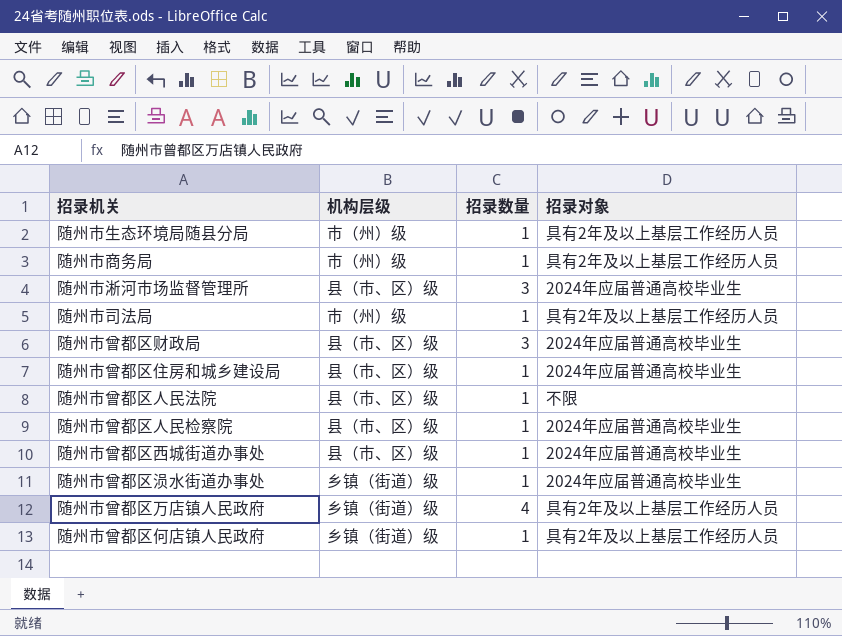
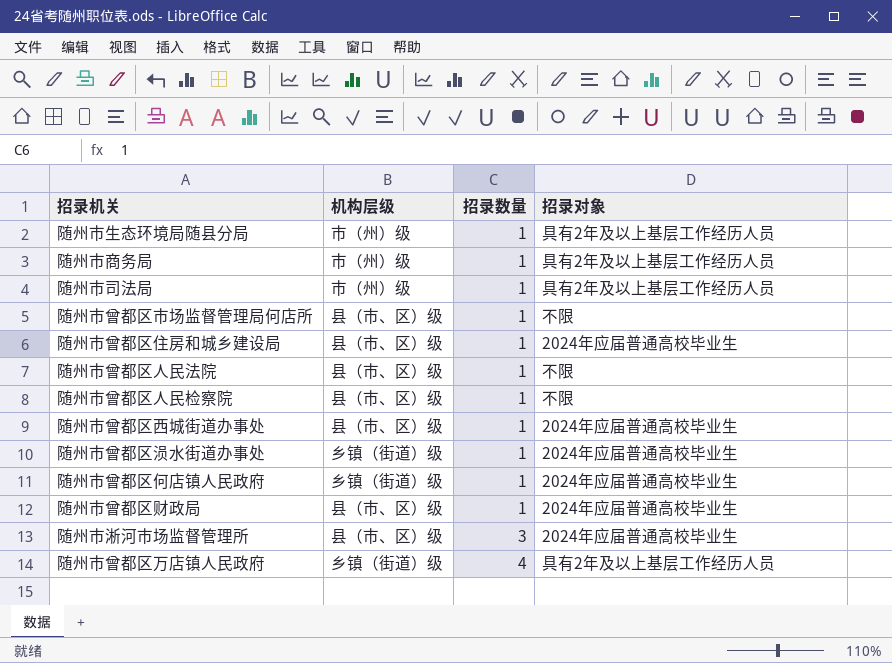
row order: none -> 招录数量 ascending
row 随州市曾都区市场监督管理局何店所: none -> 县（市、区）级 | 1 | 不限
随州市曾都区人民检察院 | 招录对象: 2024年应届普通高校毕业生 -> 不限
随州市曾都区何店镇人民政府 | 招录对象: 具有2年及以上基层工作经历人员 -> 2024年应届普通高校毕业生
随州市曾都区财政局 | 招录数量: 3 -> 1

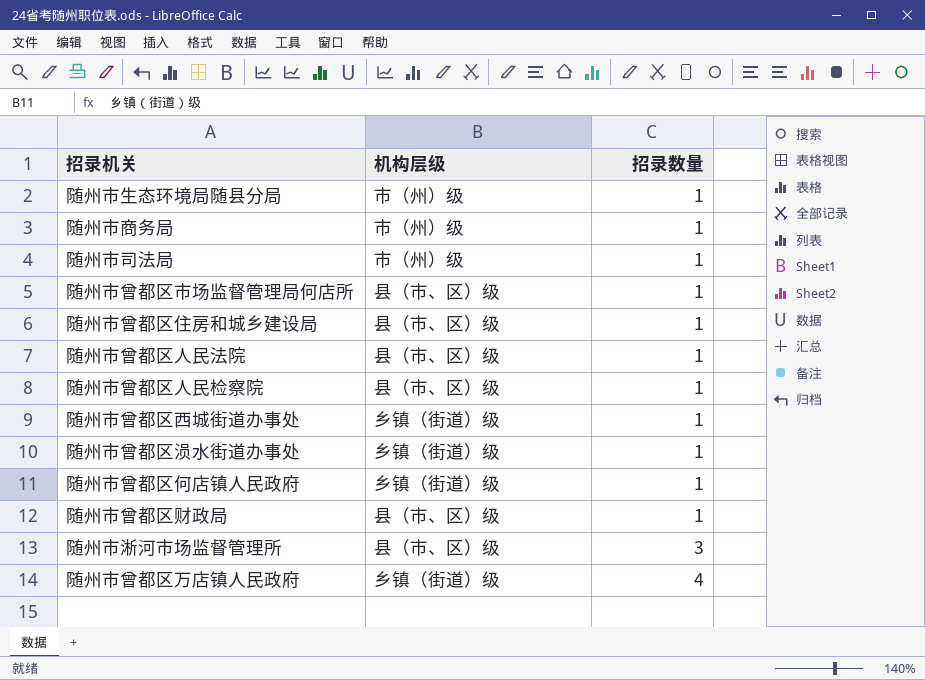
column 招录对象 | position: 4 -> none
随州市曾都区西城街道办事处 | 机构层级: 县（市、区）级 -> 乡镇（街道）级

